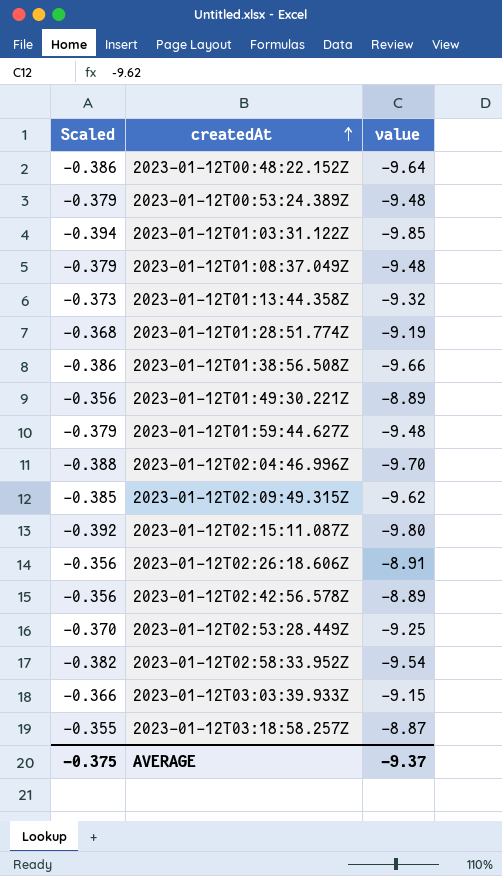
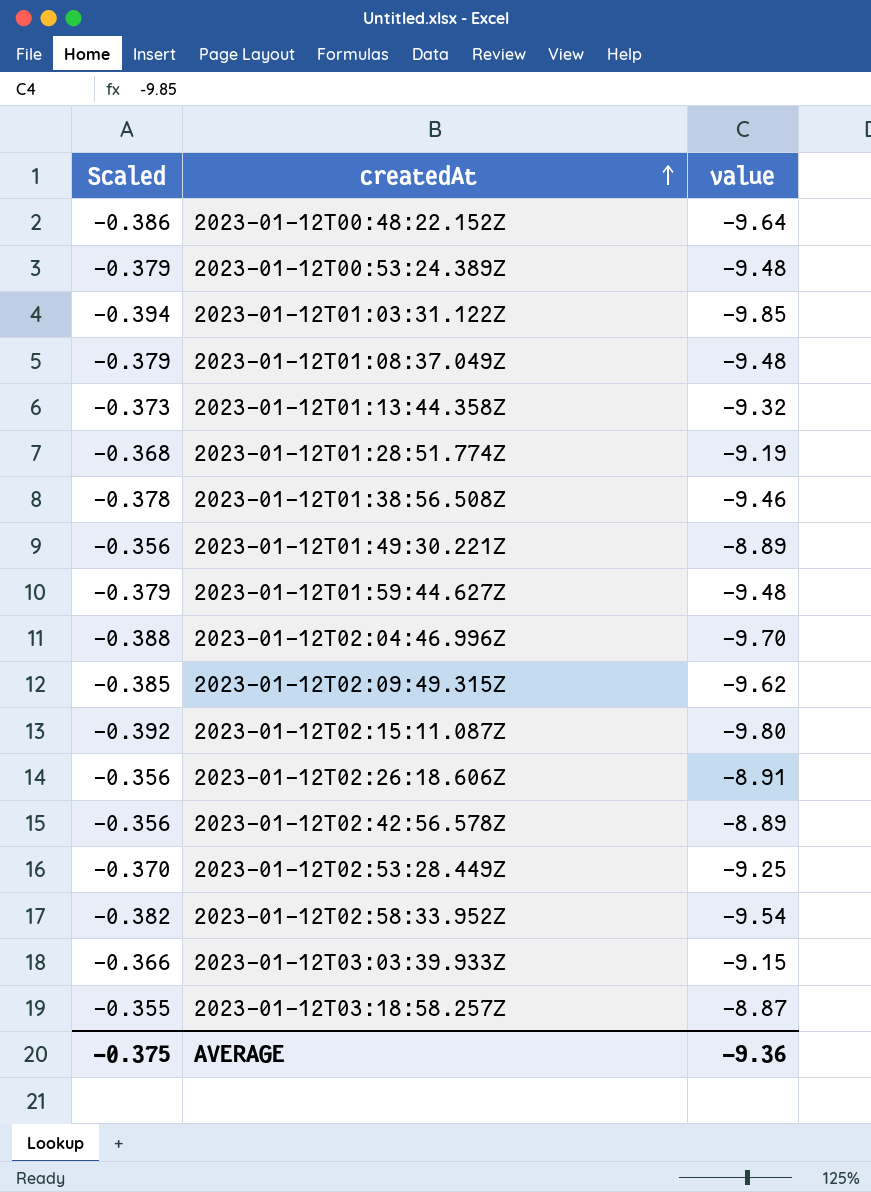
2023-01-12T01:38:56.508Z | Scaled: -0.386 -> -0.378
2023-01-12T01:38:56.508Z | value: -9.66 -> -9.46
AVERAGE | value: -9.37 -> -9.36

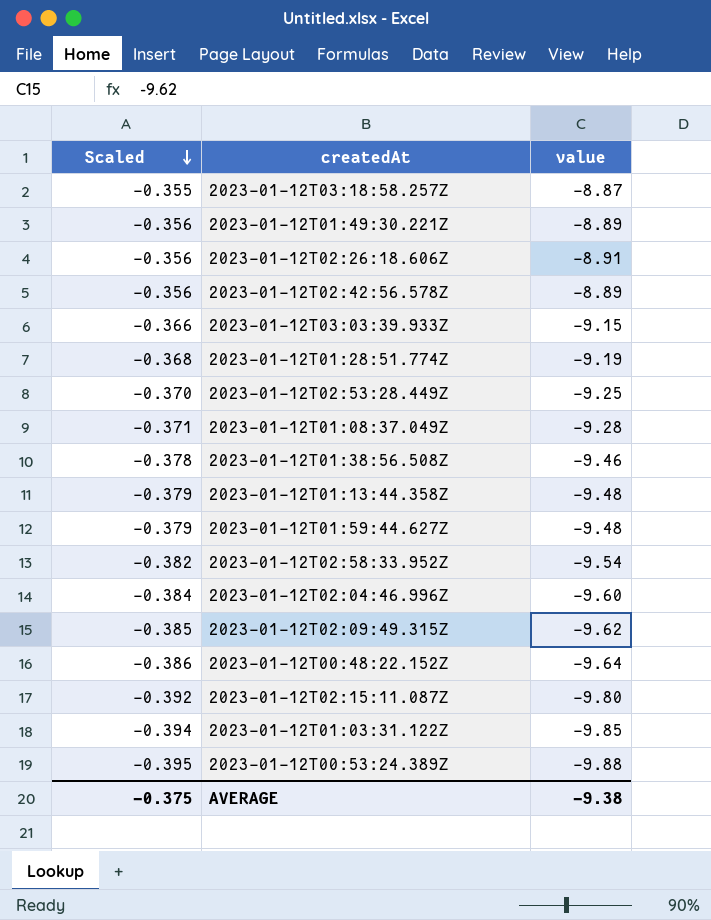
row order: createdAt ascending -> Scaled descending
2023-01-12T01:08:37.049Z | Scaled: -0.379 -> -0.371
2023-01-12T01:08:37.049Z | value: -9.48 -> -9.28
2023-01-12T01:13:44.358Z | Scaled: -0.373 -> -0.379
2023-01-12T01:13:44.358Z | value: -9.32 -> -9.48
2023-01-12T02:04:46.996Z | Scaled: -0.388 -> -0.384
2023-01-12T02:04:46.996Z | value: -9.70 -> -9.60
2023-01-12T00:53:24.389Z | Scaled: -0.379 -> -0.395
2023-01-12T00:53:24.389Z | value: -9.48 -> -9.88
AVERAGE | value: -9.36 -> -9.38

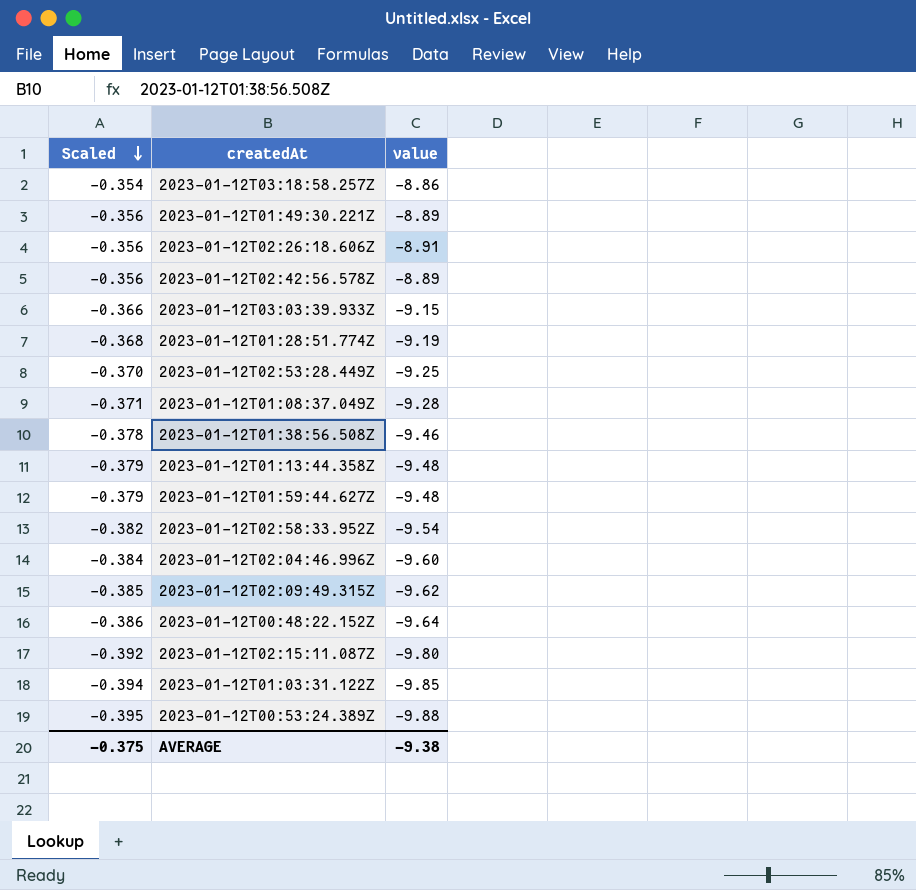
2023-01-12T03:18:58.257Z | Scaled: -0.355 -> -0.354
2023-01-12T03:18:58.257Z | value: -8.87 -> -8.86

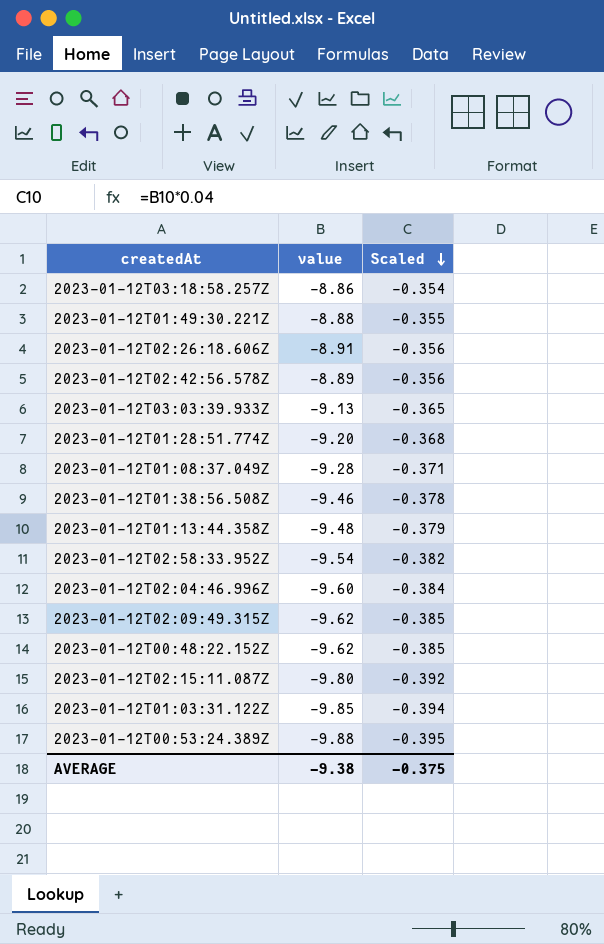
column Scaled | position: 1 -> 3
row 2023-01-12T02:53:28.449Z: -0.370 | -9.25 -> none
row 2023-01-12T01:59:44.627Z: -0.379 | -9.48 -> none
2023-01-12T01:49:30.221Z | value: -8.89 -> -8.88
2023-01-12T01:49:30.221Z | Scaled: -0.356 -> -0.355
2023-01-12T03:03:39.933Z | value: -9.15 -> -9.13
2023-01-12T03:03:39.933Z | Scaled: -0.366 -> -0.365
2023-01-12T01:28:51.774Z | value: -9.19 -> -9.20
2023-01-12T00:48:22.152Z | value: -9.64 -> -9.62
2023-01-12T00:48:22.152Z | Scaled: -0.386 -> -0.385

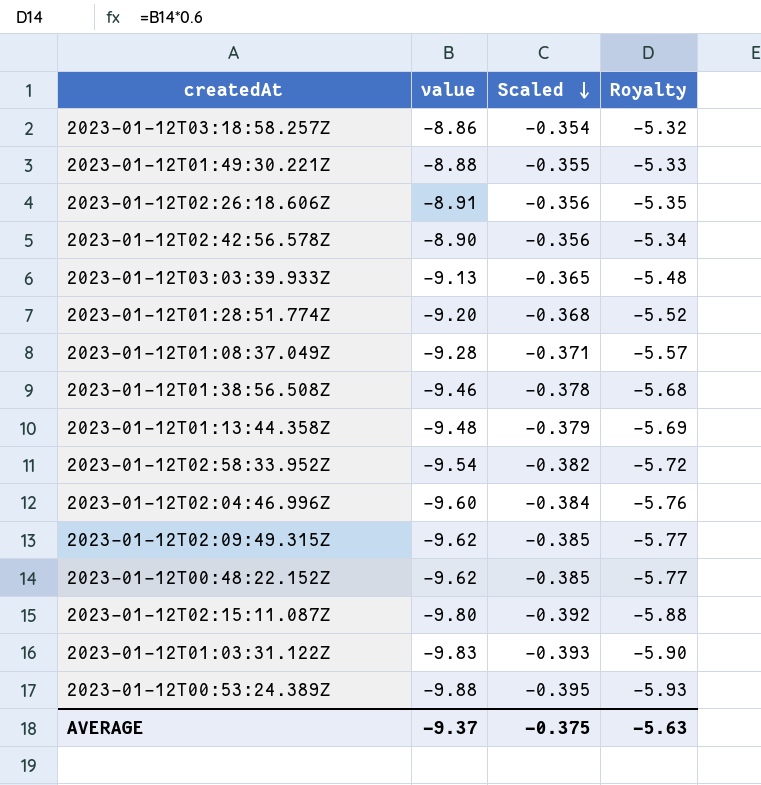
column Royalty | formula: none -> [value] * 0.6
2023-01-12T02:42:56.578Z | value: -8.89 -> -8.90
2023-01-12T01:03:31.122Z | value: -9.85 -> -9.83
2023-01-12T01:03:31.122Z | Scaled: -0.394 -> -0.393
AVERAGE | value: -9.38 -> -9.37

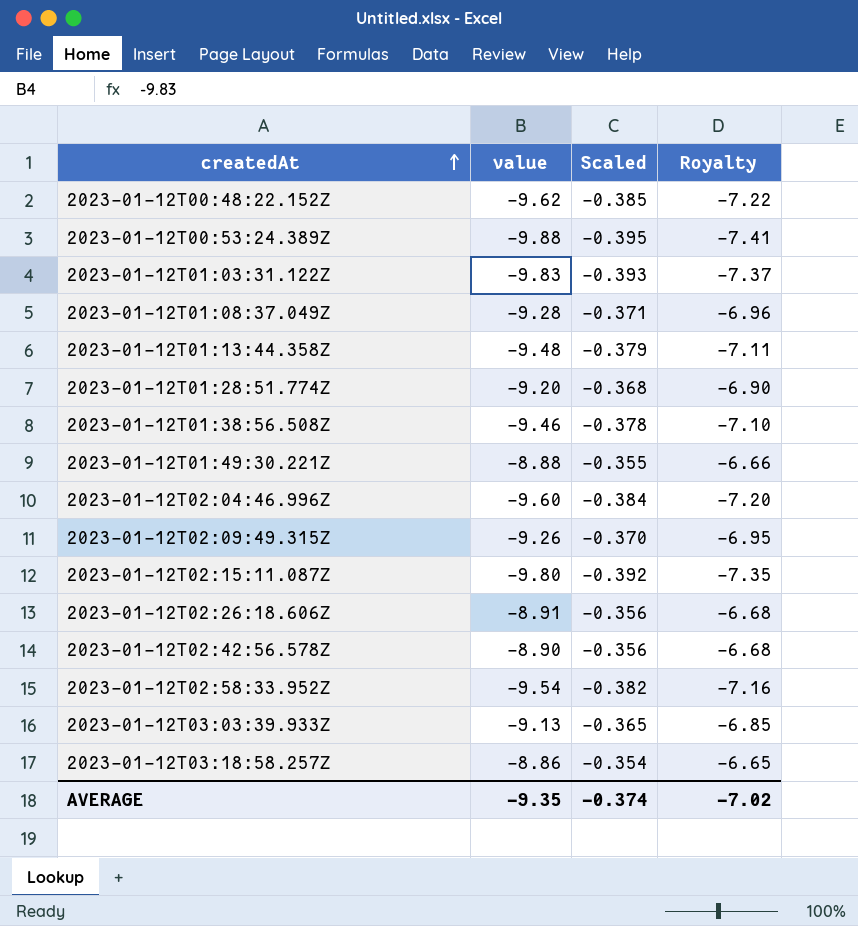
row order: Scaled descending -> createdAt ascending
column Royalty | formula: [value] * 0.6 -> [value] * 0.75
2023-01-12T02:09:49.315Z | value: -9.62 -> -9.26
2023-01-12T02:09:49.315Z | Scaled: -0.385 -> -0.370
AVERAGE | value: -9.37 -> -9.35
AVERAGE | Scaled: -0.375 -> -0.374
AVERAGE | Royalty: -5.63 -> -7.02

